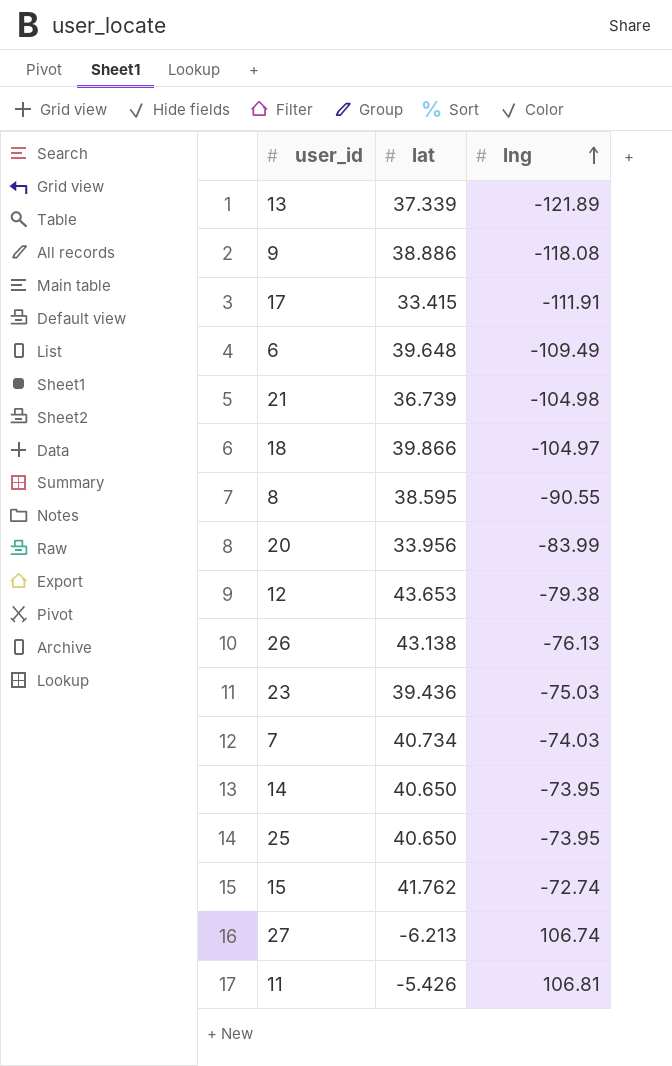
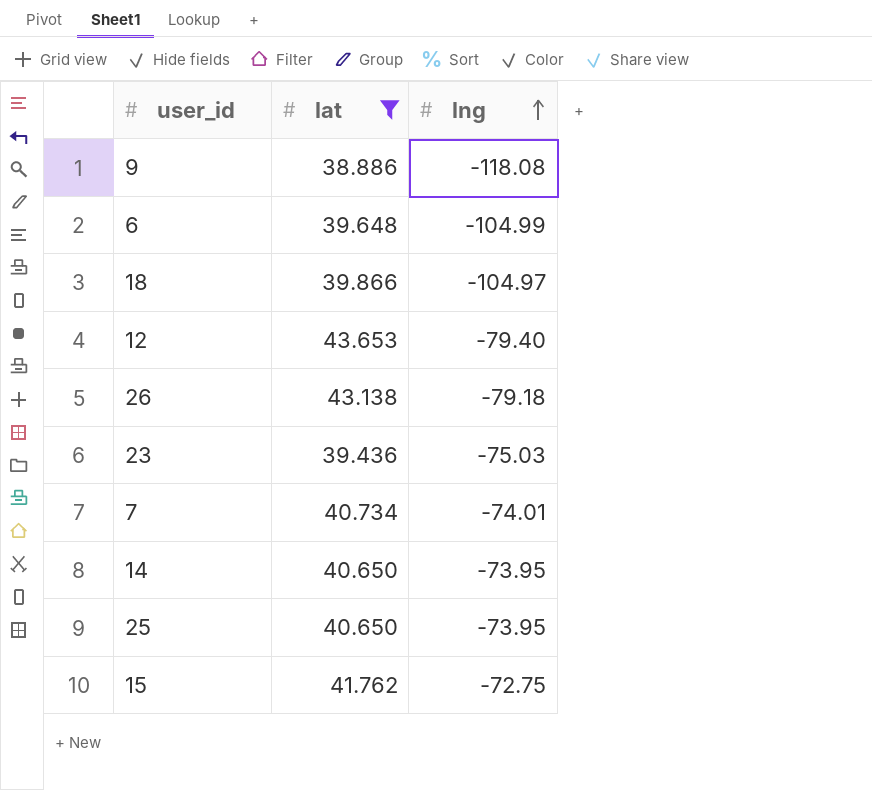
filter: none -> lat >= 38.886
6 | lng: -109.49 -> -104.99
12 | lng: -79.38 -> -79.40
26 | lng: -76.13 -> -79.18
7 | lng: -74.03 -> -74.01
15 | lng: -72.74 -> -72.75

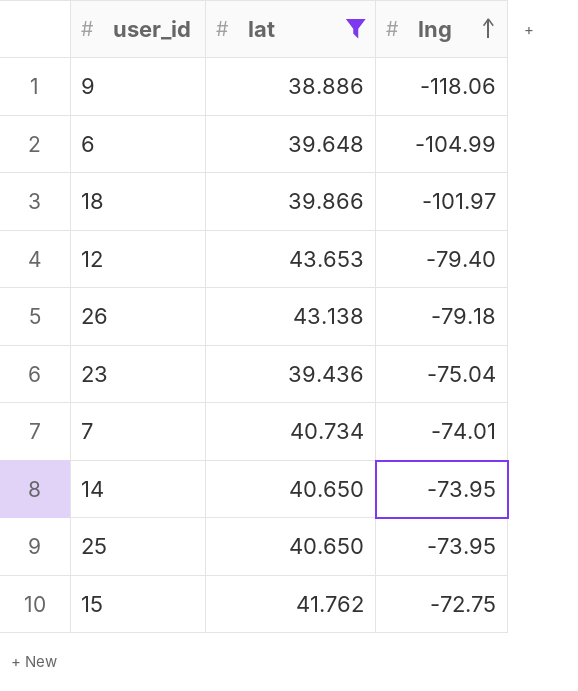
9 | lng: -118.08 -> -118.06
18 | lng: -104.97 -> -101.97
23 | lng: -75.03 -> -75.04

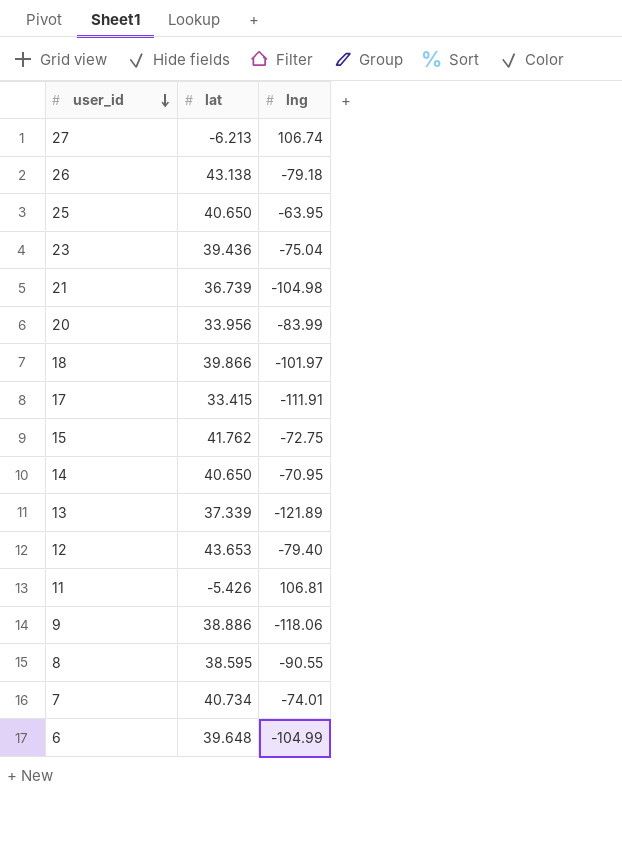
filter: lat >= 38.886 -> none
row order: lng ascending -> user_id descending
25 | lng: -73.95 -> -63.95
14 | lng: -73.95 -> -70.95

